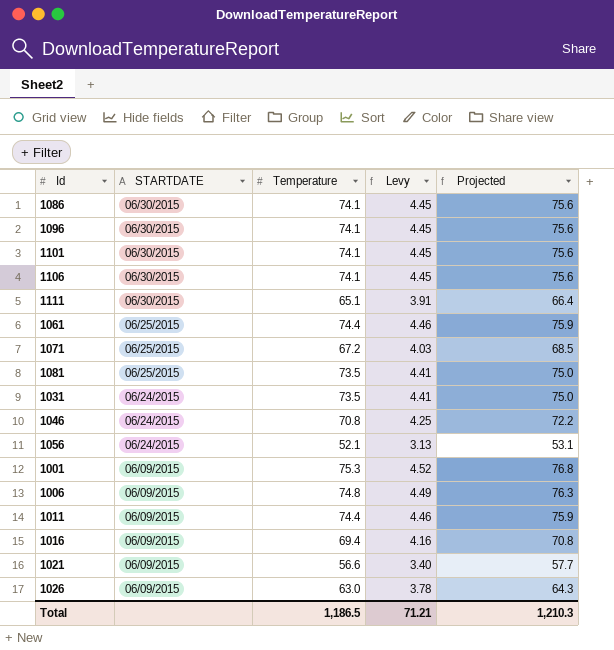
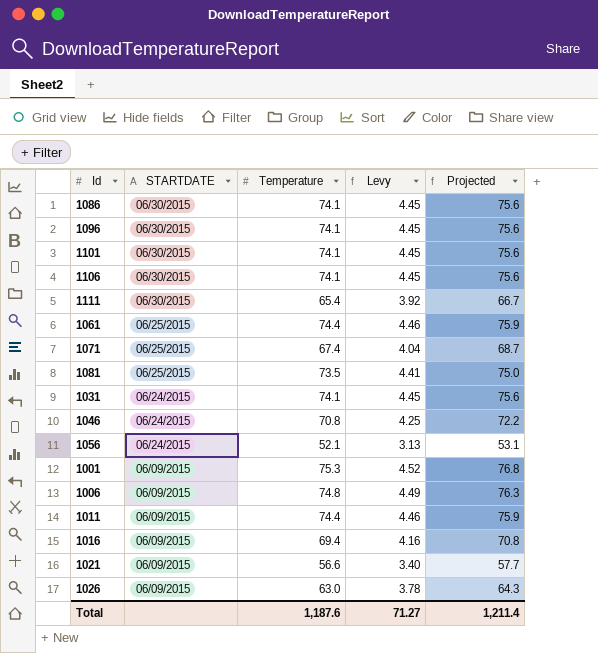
1111 | Temperature: 65.1 -> 65.4
1111 | Levy: 3.91 -> 3.92
1111 | Projected: 66.4 -> 66.7
1071 | Temperature: 67.2 -> 67.4
1071 | Levy: 4.03 -> 4.04
1071 | Projected: 68.5 -> 68.7
1031 | Temperature: 73.5 -> 74.1
1031 | Levy: 4.41 -> 4.45
1031 | Projected: 75.0 -> 75.6
Total | Temperature: 1,186.5 -> 1,187.6
Total | Levy: 71.21 -> 71.27
Total | Projected: 1,210.3 -> 1,211.4

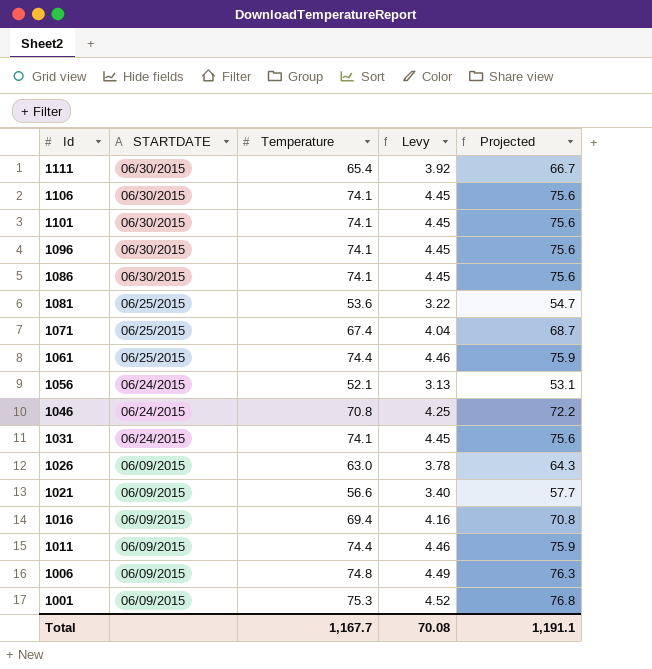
row order: STARTDATE descending -> Id descending
1081 | Temperature: 73.5 -> 53.6
1081 | Levy: 4.41 -> 3.22
1081 | Projected: 75.0 -> 54.7
Total | Temperature: 1,187.6 -> 1,167.7
Total | Levy: 71.27 -> 70.08
Total | Projected: 1,211.4 -> 1,191.1

